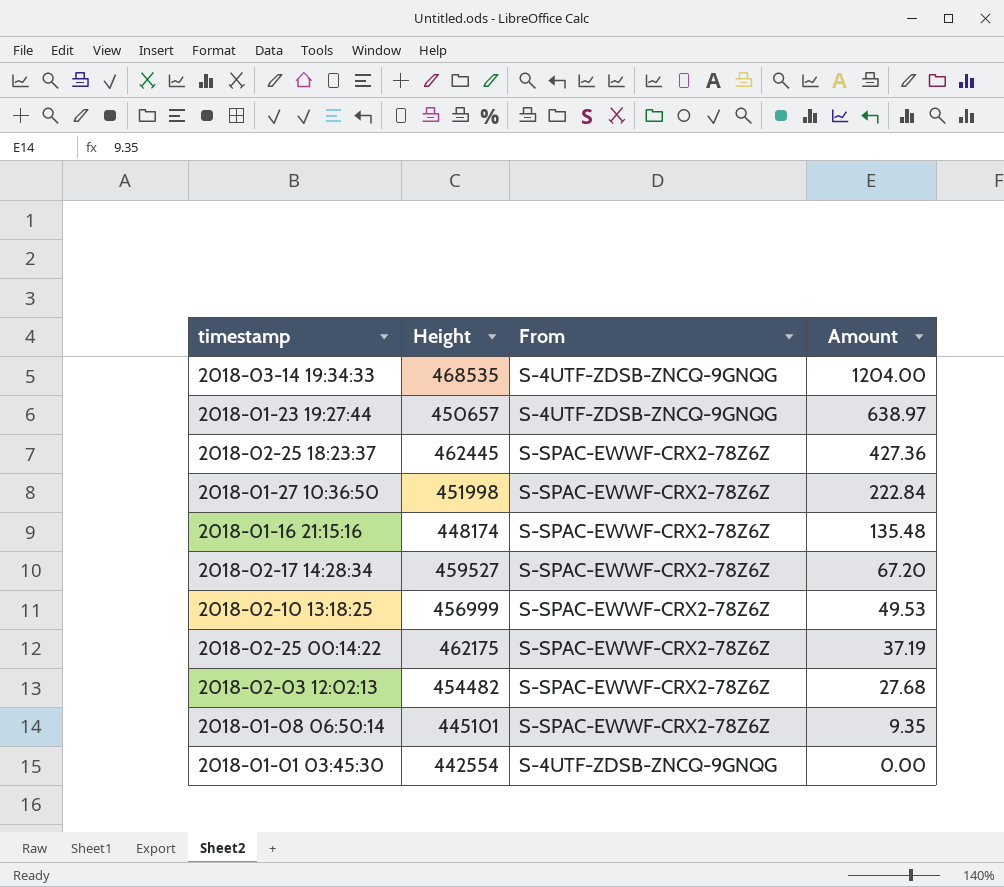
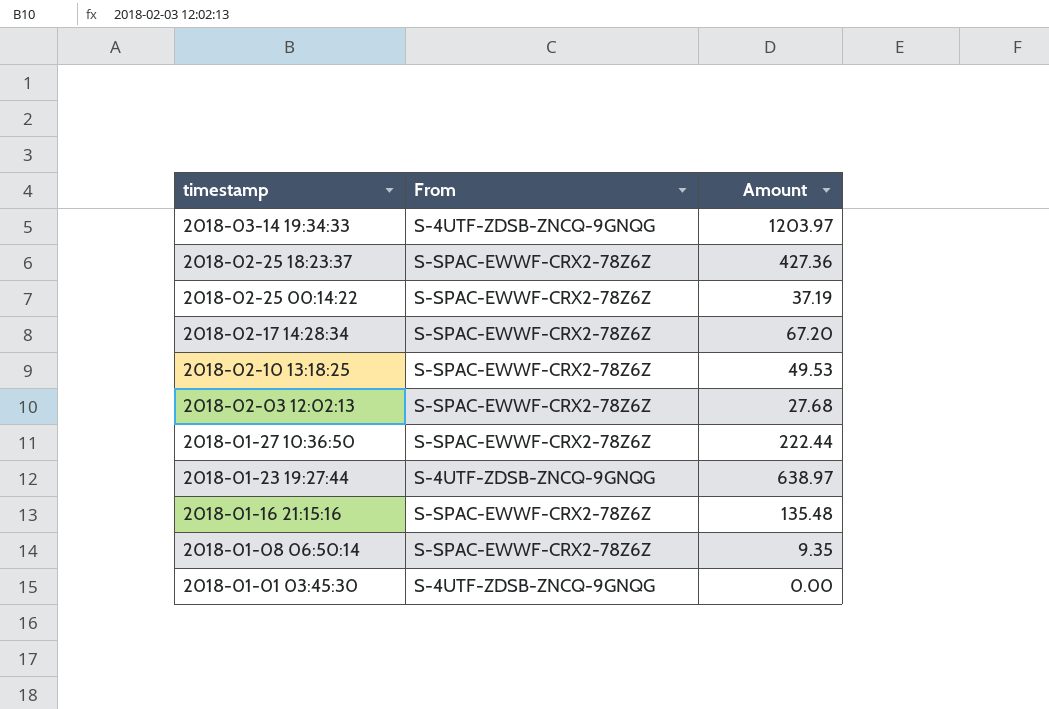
row order: Amount descending -> timestamp descending
column Height | position: 2 -> none
2018-03-14 19:34:33 | Amount: 1204.00 -> 1203.97
2018-01-27 10:36:50 | Amount: 222.84 -> 222.44

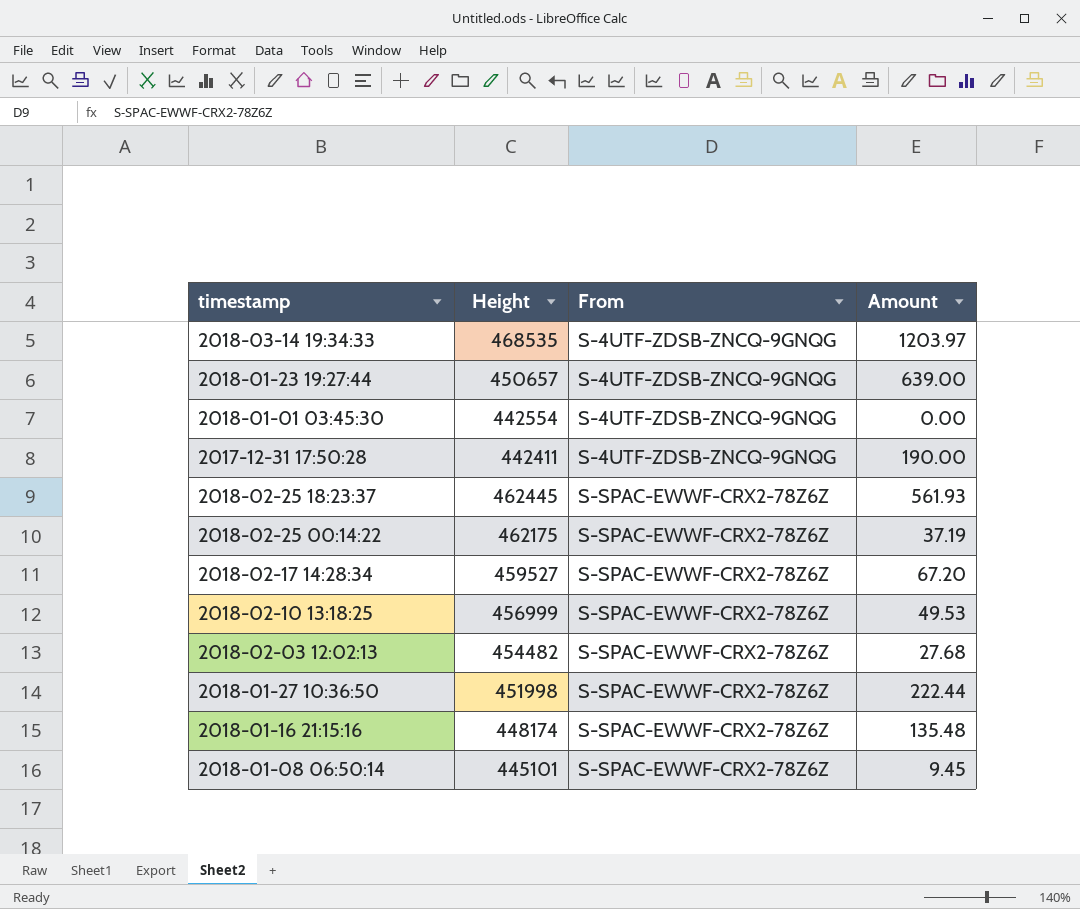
row order: timestamp descending -> From ascending
column Height | position: none -> 2
2018-01-23 19:27:44 | Amount: 638.97 -> 639.00
row 2017-12-31 17:50:28: none -> 442411 | S-4UTF-ZDSB-ZNCQ-9GNQG | 190.00
2018-02-25 18:23:37 | Amount: 427.36 -> 561.93
2018-01-08 06:50:14 | Amount: 9.35 -> 9.45

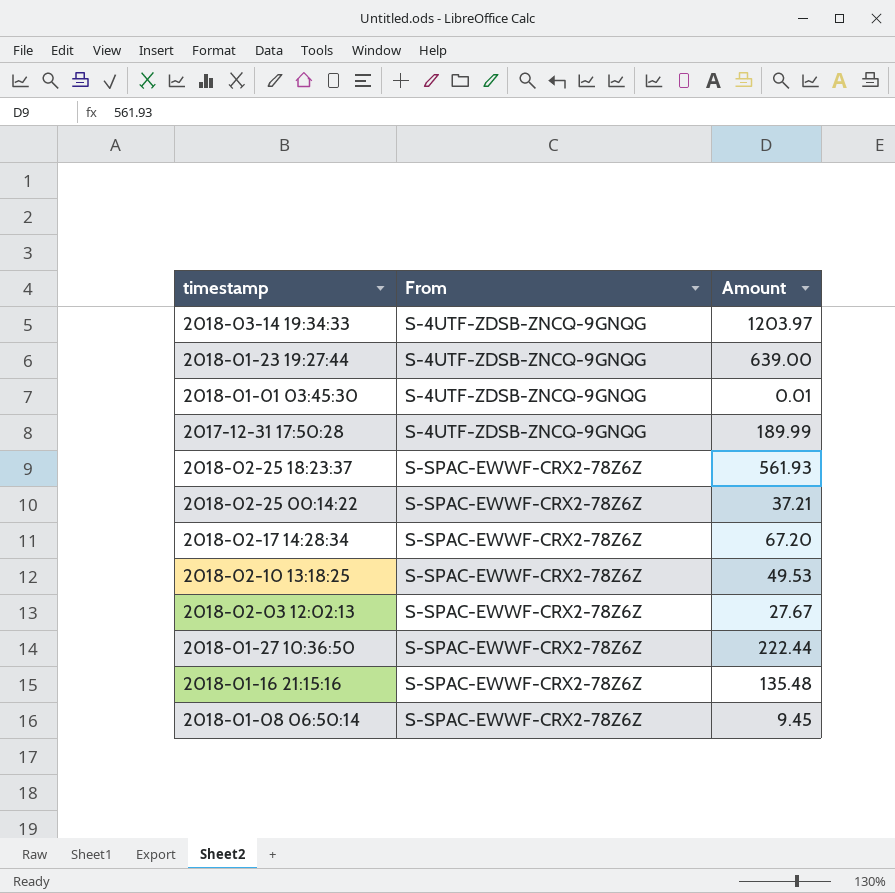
column Height | position: 2 -> none
2018-01-01 03:45:30 | Amount: 0.00 -> 0.01
2017-12-31 17:50:28 | Amount: 190.00 -> 189.99
2018-02-25 00:14:22 | Amount: 37.19 -> 37.21
2018-02-03 12:02:13 | Amount: 27.68 -> 27.67

